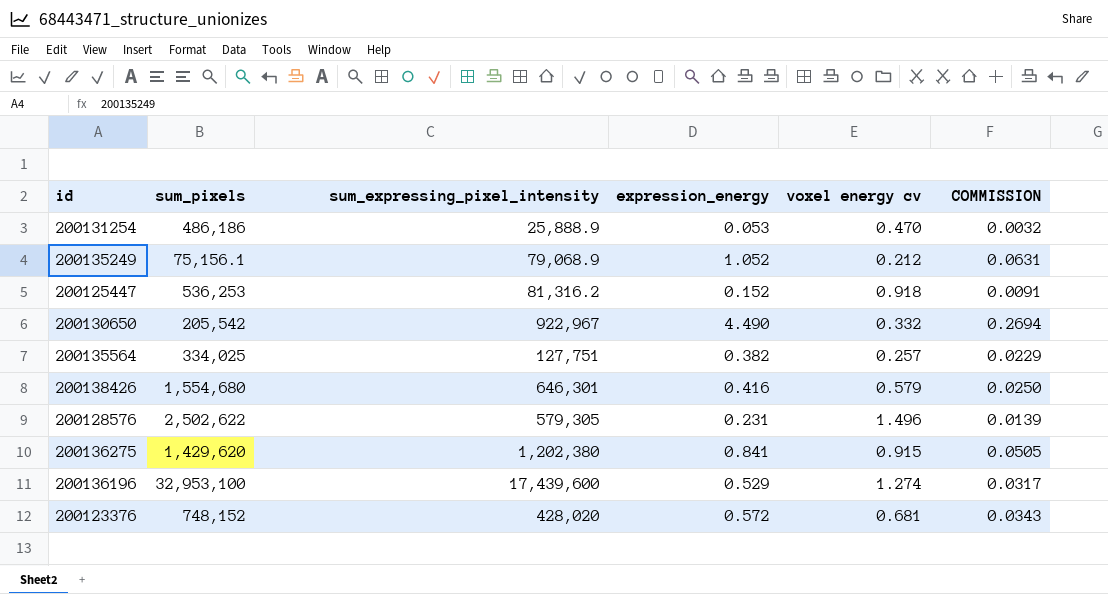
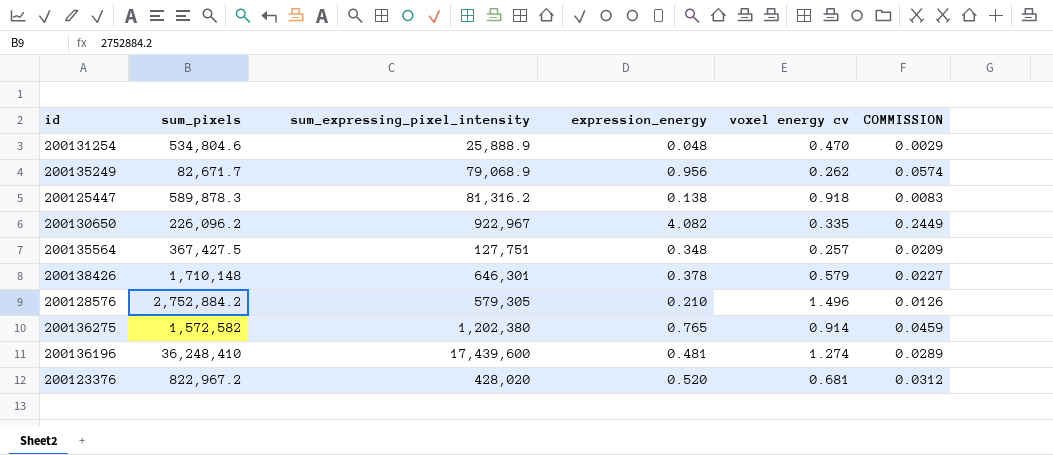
200131254 | sum_pixels: 486,186 -> 534,804.6
200131254 | expression_energy: 0.053 -> 0.048
200131254 | COMMISSION: 0.0032 -> 0.0029
200135249 | sum_pixels: 75,156.1 -> 82,671.7
200135249 | expression_energy: 1.052 -> 0.956
200135249 | voxel energy cv: 0.212 -> 0.262
200135249 | COMMISSION: 0.0631 -> 0.0574
200125447 | sum_pixels: 536,253 -> 589,878.3
200125447 | expression_energy: 0.152 -> 0.138
200125447 | COMMISSION: 0.0091 -> 0.0083
200130650 | sum_pixels: 205,542 -> 226,096.2
200130650 | expression_energy: 4.490 -> 4.082
200130650 | voxel energy cv: 0.332 -> 0.335
200130650 | COMMISSION: 0.2694 -> 0.2449
200135564 | sum_pixels: 334,025 -> 367,427.5
200135564 | expression_energy: 0.382 -> 0.348
200135564 | COMMISSION: 0.0229 -> 0.0209
200138426 | sum_pixels: 1,554,680 -> 1,710,148
200138426 | expression_energy: 0.416 -> 0.378
200138426 | COMMISSION: 0.0250 -> 0.0227
200128576 | sum_pixels: 2,502,622 -> 2,752,884.2
200128576 | expression_energy: 0.231 -> 0.210
200128576 | COMMISSION: 0.0139 -> 0.0126
200136275 | sum_pixels: 1,429,620 -> 1,572,582
200136275 | expression_energy: 0.841 -> 0.765
200136275 | voxel energy cv: 0.915 -> 0.914
200136275 | COMMISSION: 0.0505 -> 0.0459
200136196 | sum_pixels: 32,953,100 -> 36,248,410
200136196 | expression_energy: 0.529 -> 0.481
200136196 | COMMISSION: 0.0317 -> 0.0289
200123376 | sum_pixels: 748,152 -> 822,967.2
200123376 | expression_energy: 0.572 -> 0.520
200123376 | COMMISSION: 0.0343 -> 0.0312

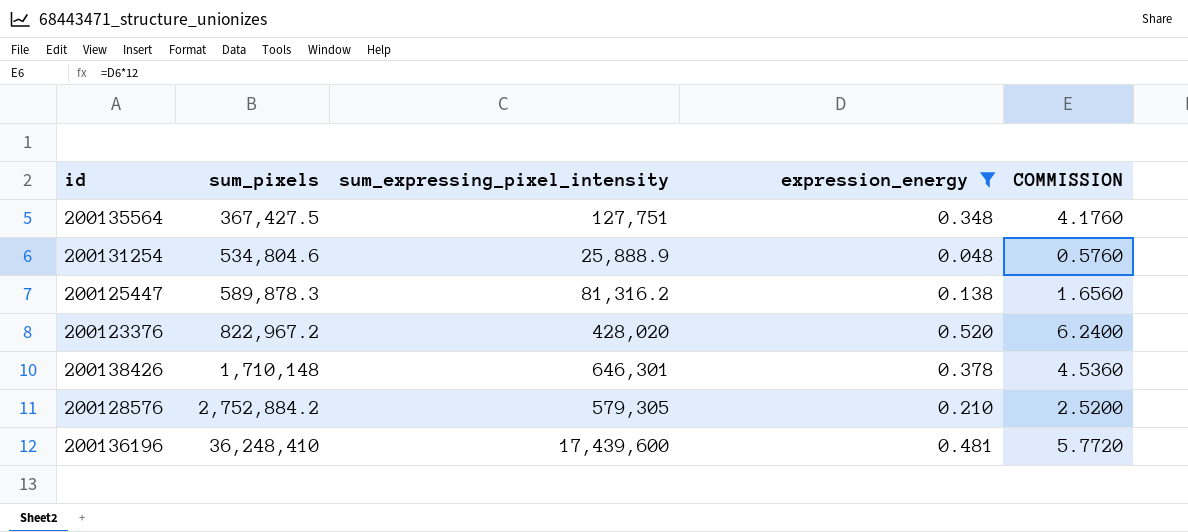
filter: none -> expression_energy <= 0.520
row order: none -> sum_pixels ascending
column voxel energy cv | position: 5 -> none
column COMMISSION | formula: [expression_energy] * 0.06 -> [expression_energy] * 12

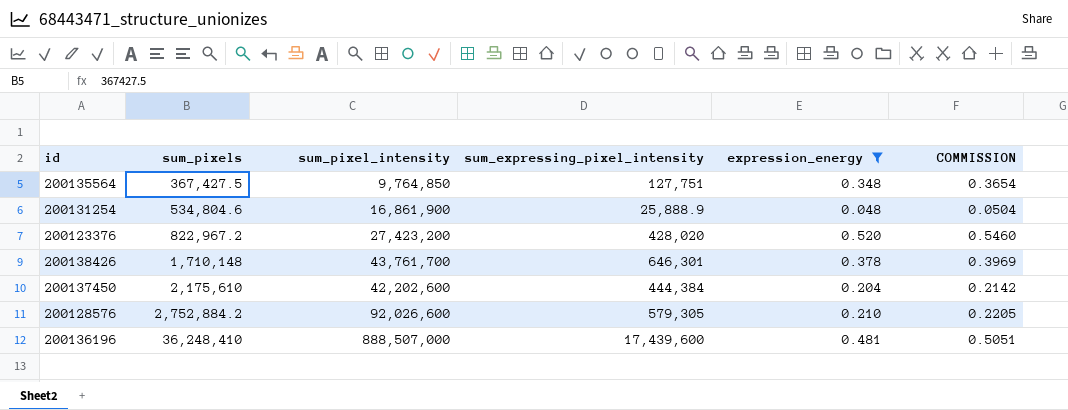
column sum_pixel_intensity | position: none -> 3
column COMMISSION | formula: [expression_energy] * 12 -> [expression_energy] * 1.05
row 200125447: 589,878.3 | 81,316.2 | 0.138 | 1.6560 -> none
row 200137450: none -> 2,175,610 | 42,202,600 | 444,384 | 0.204 | 0.2142

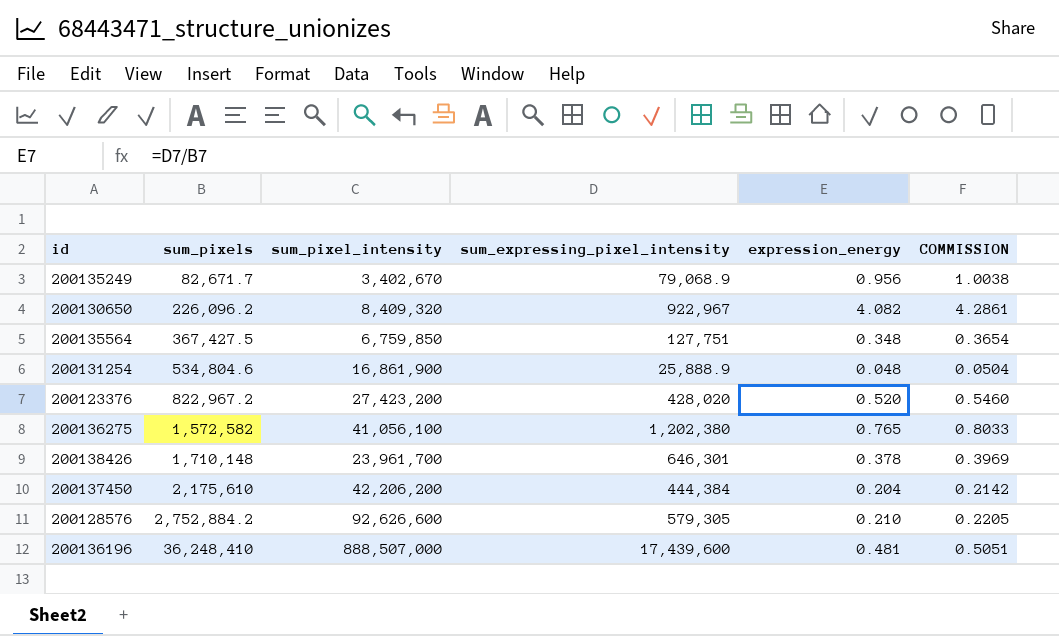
filter: expression_energy <= 0.520 -> none
200135564 | sum_pixel_intensity: 9,764,850 -> 6,759,850
200138426 | sum_pixel_intensity: 43,761,700 -> 23,961,700
200137450 | sum_pixel_intensity: 42,202,600 -> 42,206,200
200128576 | sum_pixel_intensity: 92,026,600 -> 92,626,600

